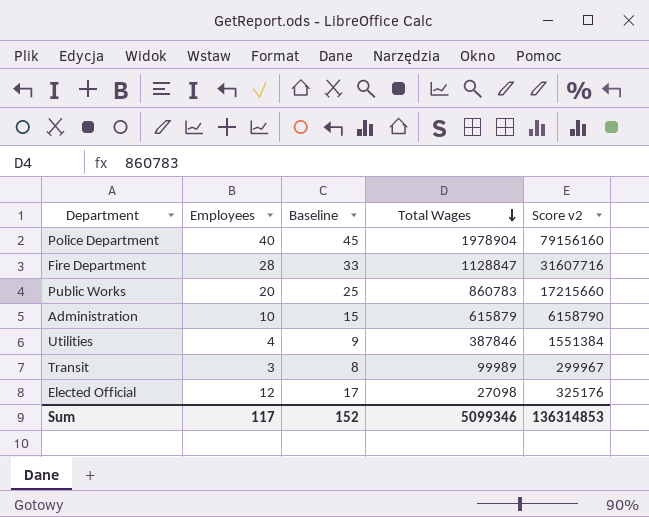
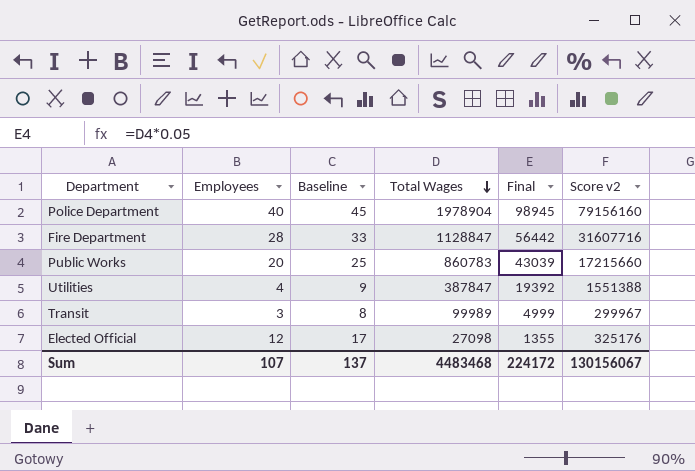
column Final | formula: none -> [Total Wages] * 0.05
row Administration: 10 | 15 | 615879 | 6158790 -> none
Utilities | Total Wages: 387846 -> 387847
Utilities | Score v2: 1551384 -> 1551388
Sum | Employees: 117 -> 107
Sum | Baseline: 152 -> 137
Sum | Total Wages: 5099346 -> 4483468
Sum | Score v2: 136314853 -> 130156067

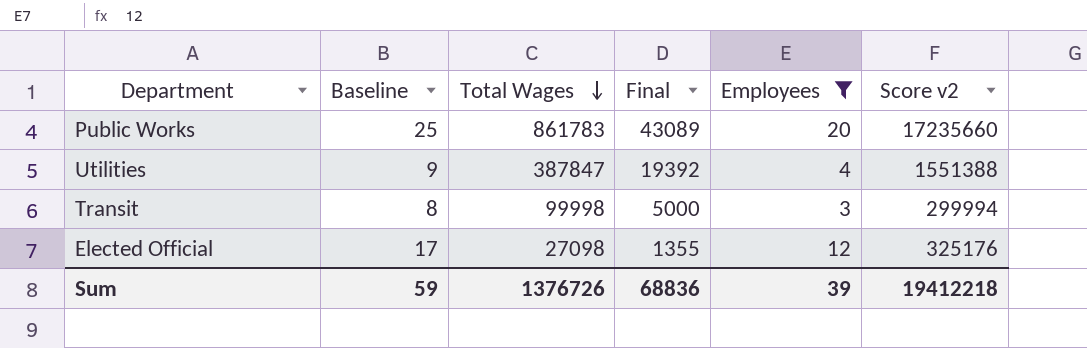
filter: none -> Employees <= 20
column Employees | position: 2 -> 5
Public Works | Total Wages: 860783 -> 861783
Public Works | Final: 43039 -> 43089
Public Works | Score v2: 17215660 -> 17235660
Transit | Total Wages: 99989 -> 99998
Transit | Final: 4999 -> 5000
Transit | Score v2: 299967 -> 299994
Sum | Baseline: 137 -> 59
Sum | Total Wages: 4483468 -> 1376726
Sum | Final: 224172 -> 68836
Sum | Employees: 107 -> 39
Sum | Score v2: 130156067 -> 19412218

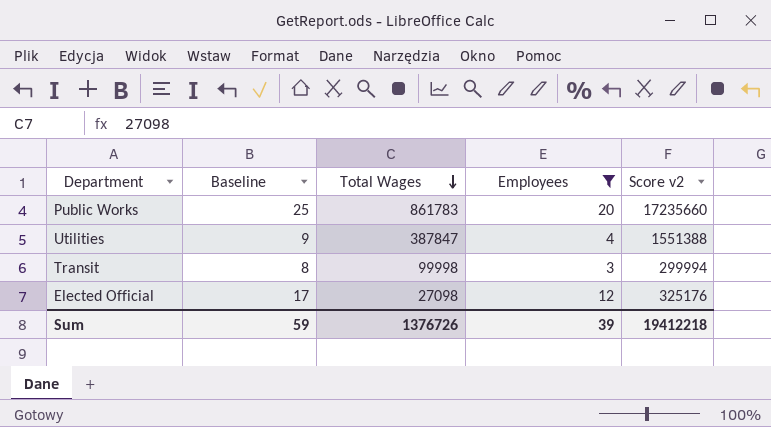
column Final | formula: [Total Wages] * 0.05 -> none

